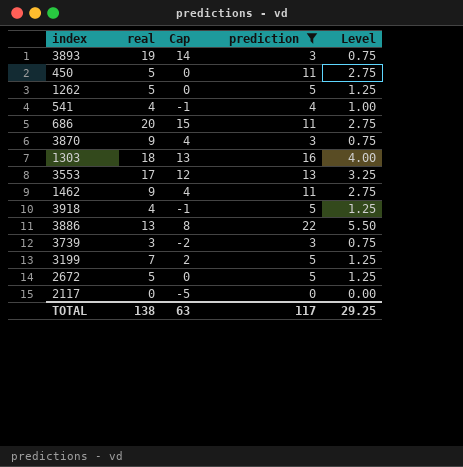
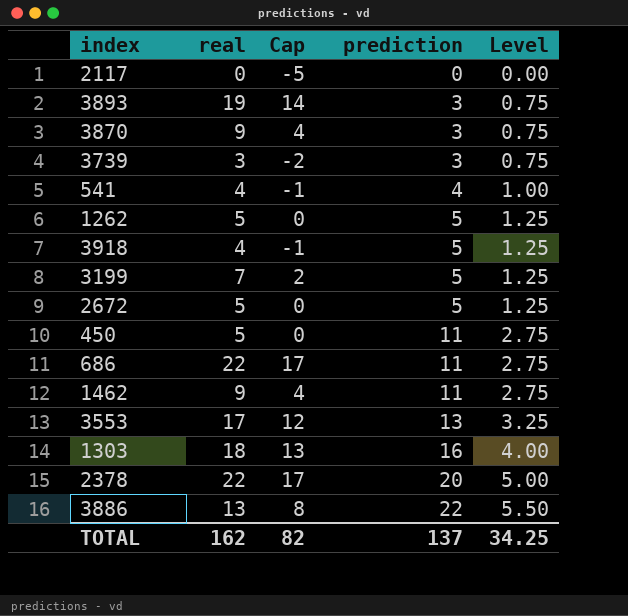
filter: prediction != 20 -> none
row order: none -> prediction ascending
686 | real: 20 -> 22
686 | Cap: 15 -> 17
TOTAL | real: 138 -> 162
TOTAL | Cap: 63 -> 82
TOTAL | prediction: 117 -> 137
TOTAL | Level: 29.25 -> 34.25

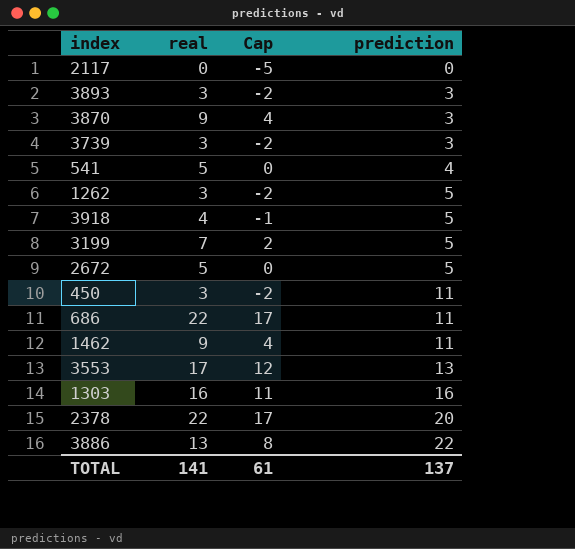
column Level | formula: [prediction] * 0.25 -> none
3893 | real: 19 -> 3
3893 | Cap: 14 -> -2
541 | real: 4 -> 5
541 | Cap: -1 -> 0
1262 | real: 5 -> 3
1262 | Cap: 0 -> -2
450 | real: 5 -> 3
450 | Cap: 0 -> -2
1303 | real: 18 -> 16
1303 | Cap: 13 -> 11
TOTAL | real: 162 -> 141
TOTAL | Cap: 82 -> 61

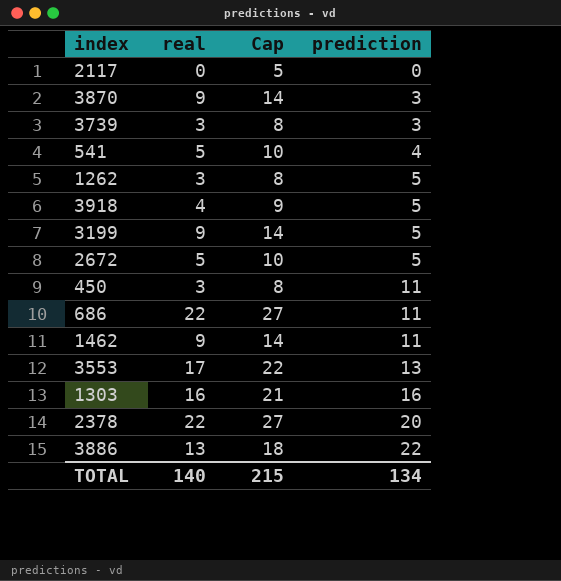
column Cap | formula: [real] - 5 -> [real] + 5
row 3893: 3 | -2 | 3 -> none
3199 | real: 7 -> 9
TOTAL | real: 141 -> 140
TOTAL | Cap: 61 -> 215
TOTAL | prediction: 137 -> 134

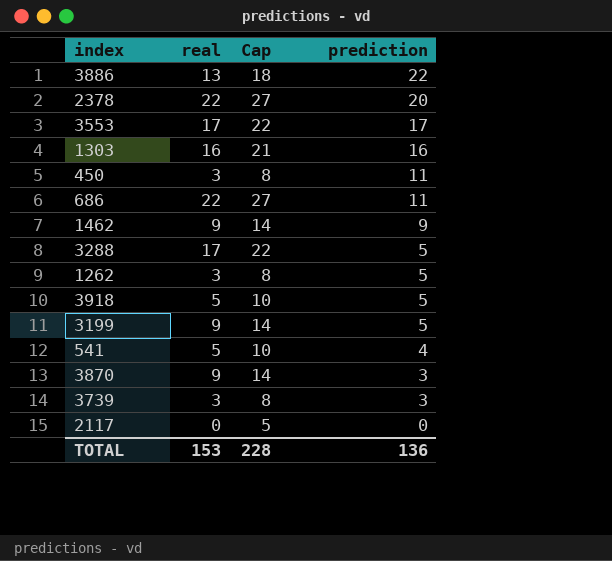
row order: prediction ascending -> prediction descending
row 2672: 5 | 10 | 5 -> none
3553 | prediction: 13 -> 17
1462 | prediction: 11 -> 9
row 3288: none -> 17 | 22 | 5
3918 | real: 4 -> 5
3918 | Cap: 9 -> 10
TOTAL | real: 140 -> 153
TOTAL | Cap: 215 -> 228
TOTAL | prediction: 134 -> 136

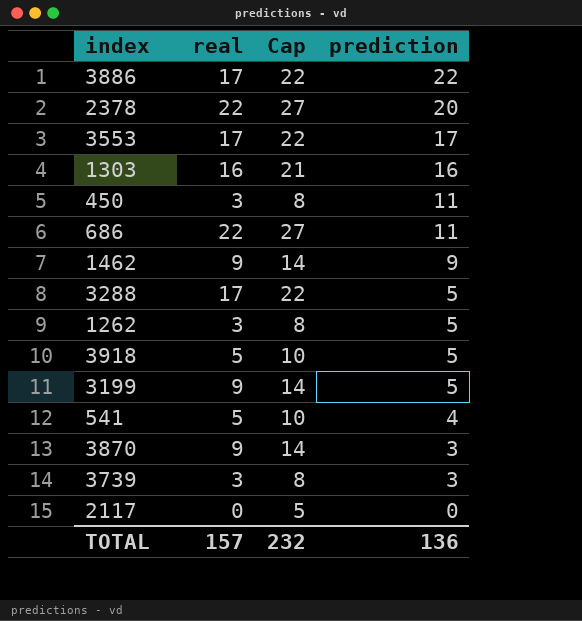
3886 | real: 13 -> 17
3886 | Cap: 18 -> 22
TOTAL | real: 153 -> 157
TOTAL | Cap: 228 -> 232

